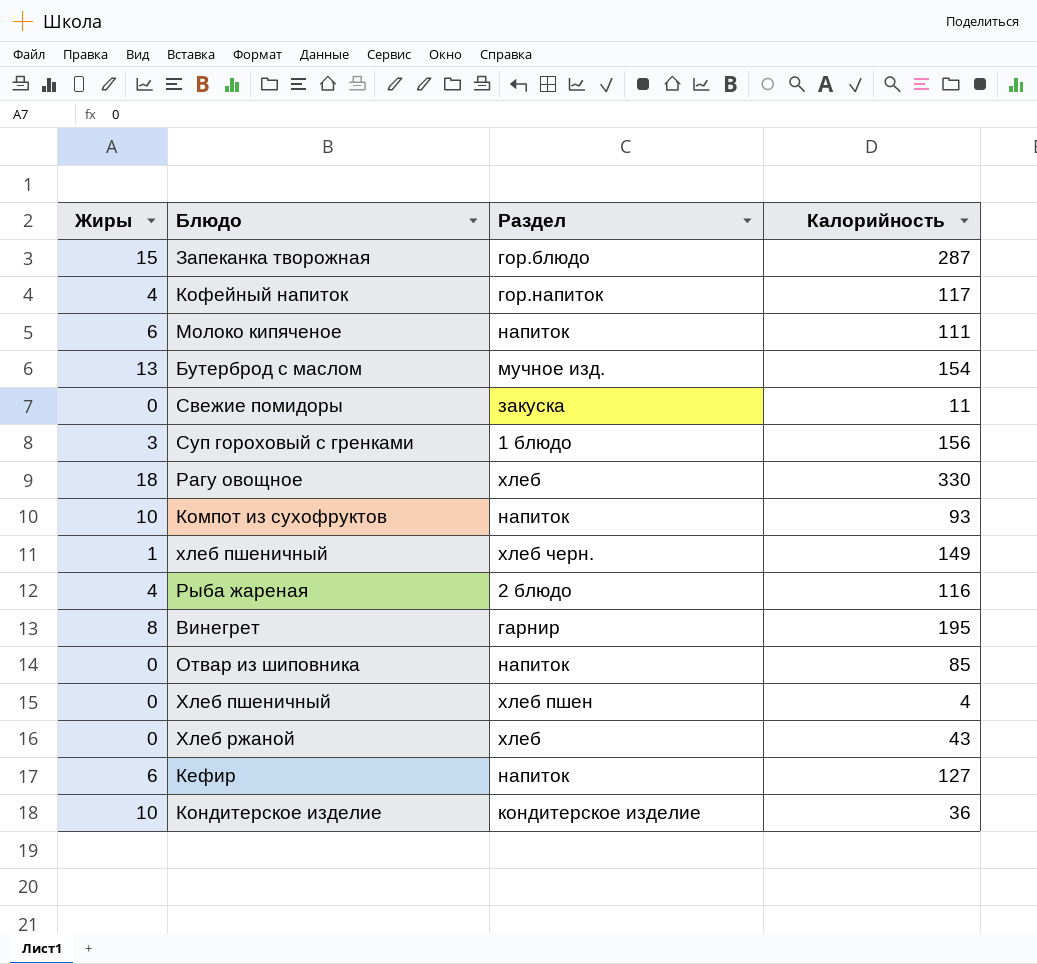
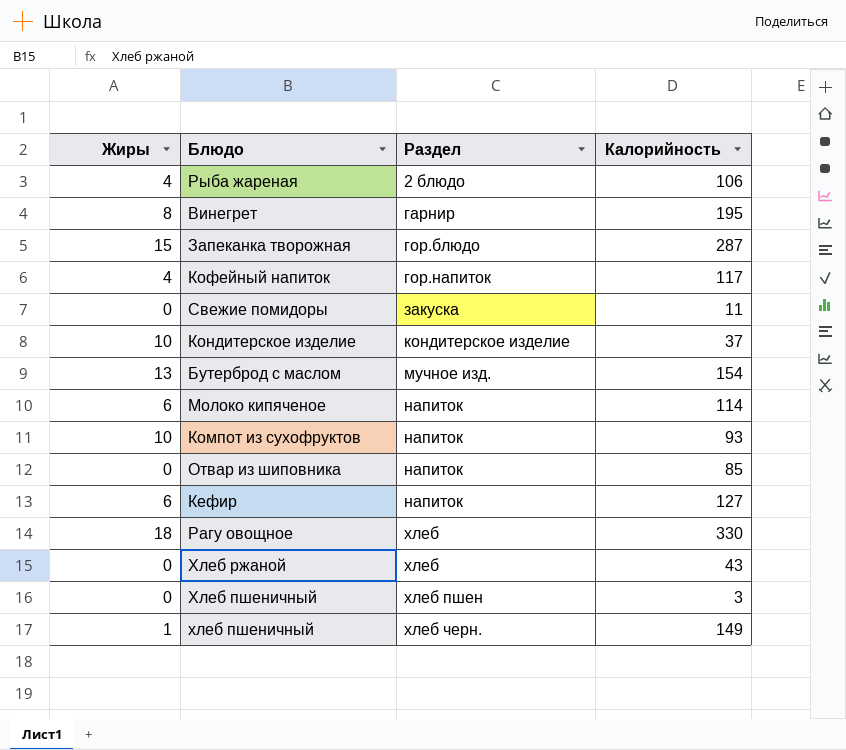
row order: none -> Раздел ascending
row Суп гороховый с гренками: 3 | 1 блюдо | 156 -> none
Рыба жареная | Калорийность: 116 -> 106
Кондитерское изделие | Калорийность: 36 -> 37
Молоко кипяченое | Калорийность: 111 -> 114
Хлеб пшеничный | Калорийность: 4 -> 3

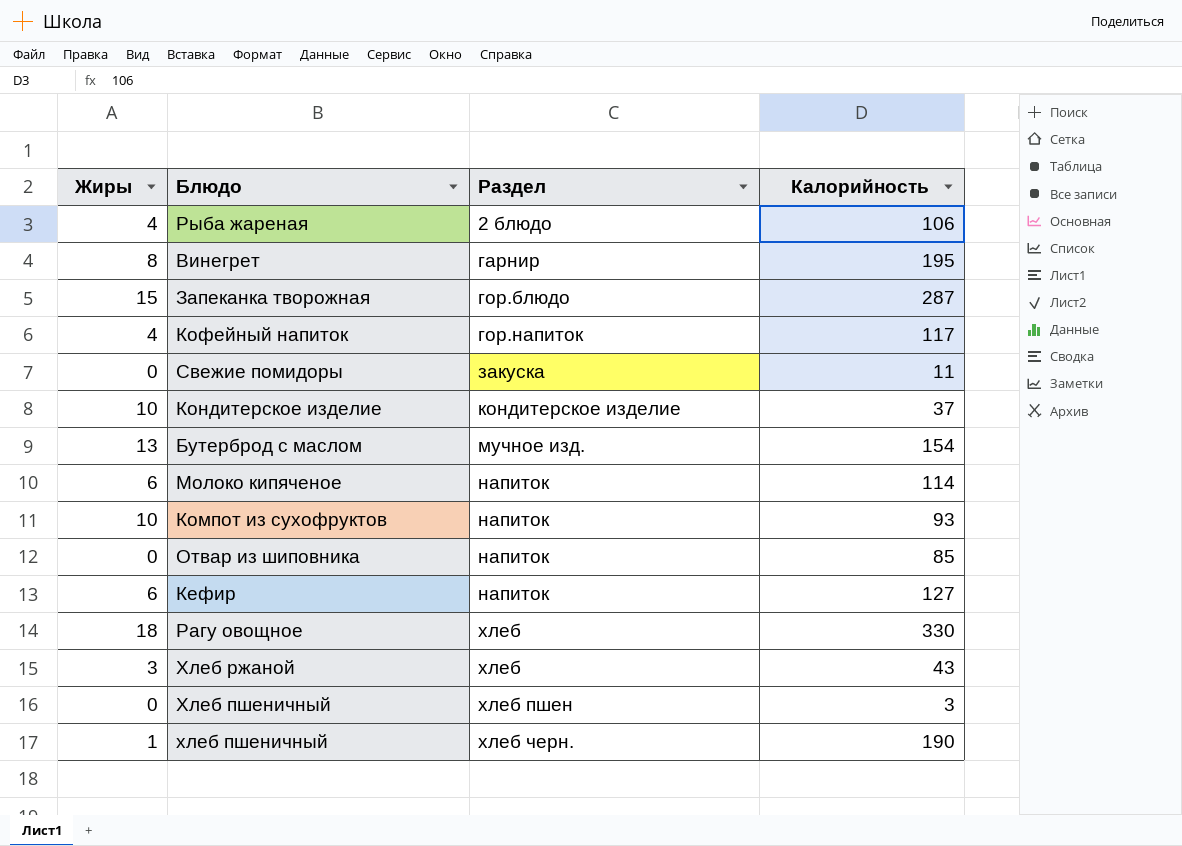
Хлеб ржаной | Жиры: 0 -> 3
хлеб пшеничный | Калорийность: 149 -> 190

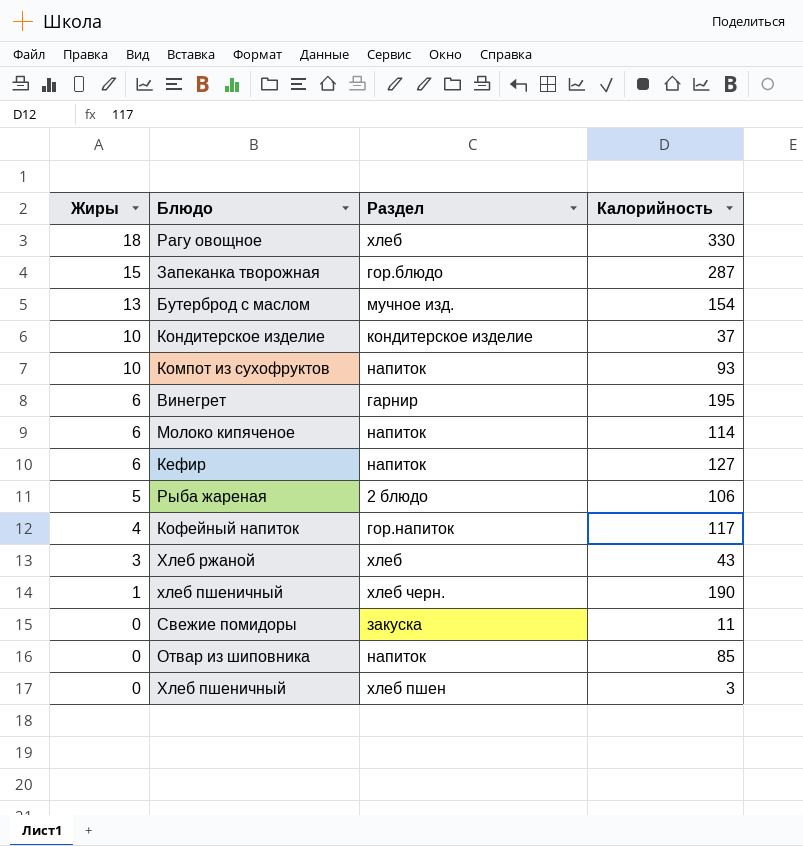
row order: Раздел ascending -> Жиры descending
Винегрет | Жиры: 8 -> 6
Рыба жареная | Жиры: 4 -> 5

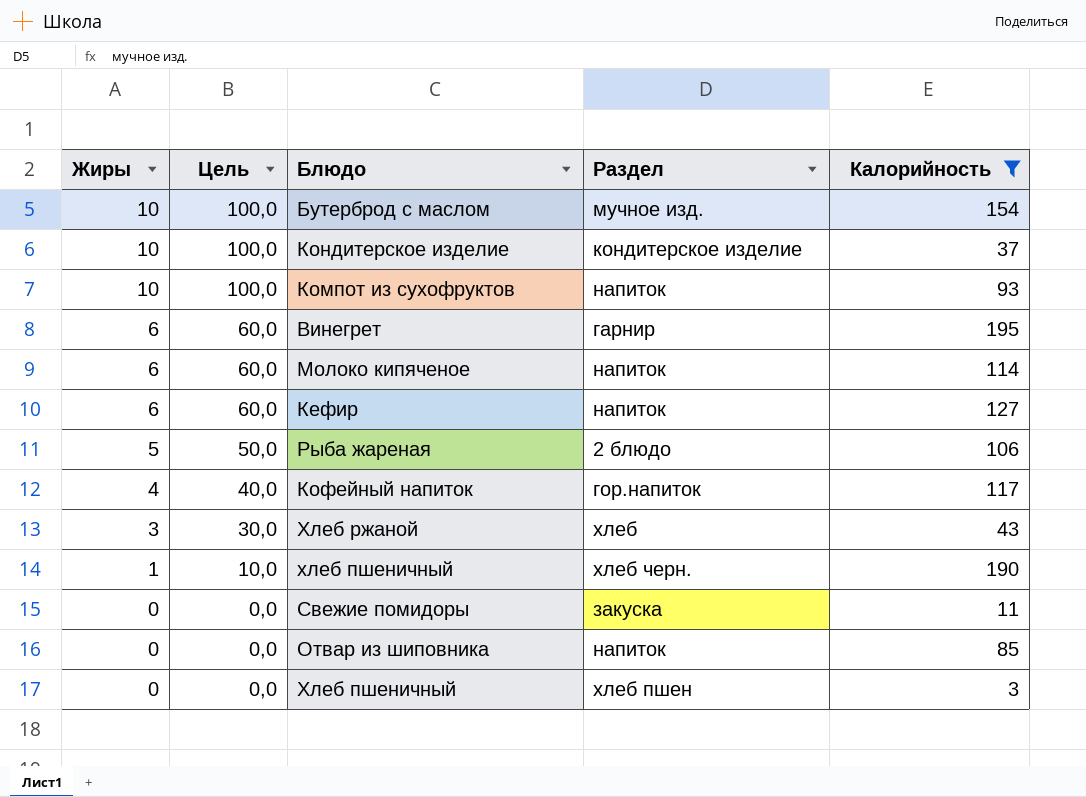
filter: none -> Калорийность <= 195
column Цель | formula: none -> [Жиры] * 10
Бутерброд с маслом | Жиры: 13 -> 10

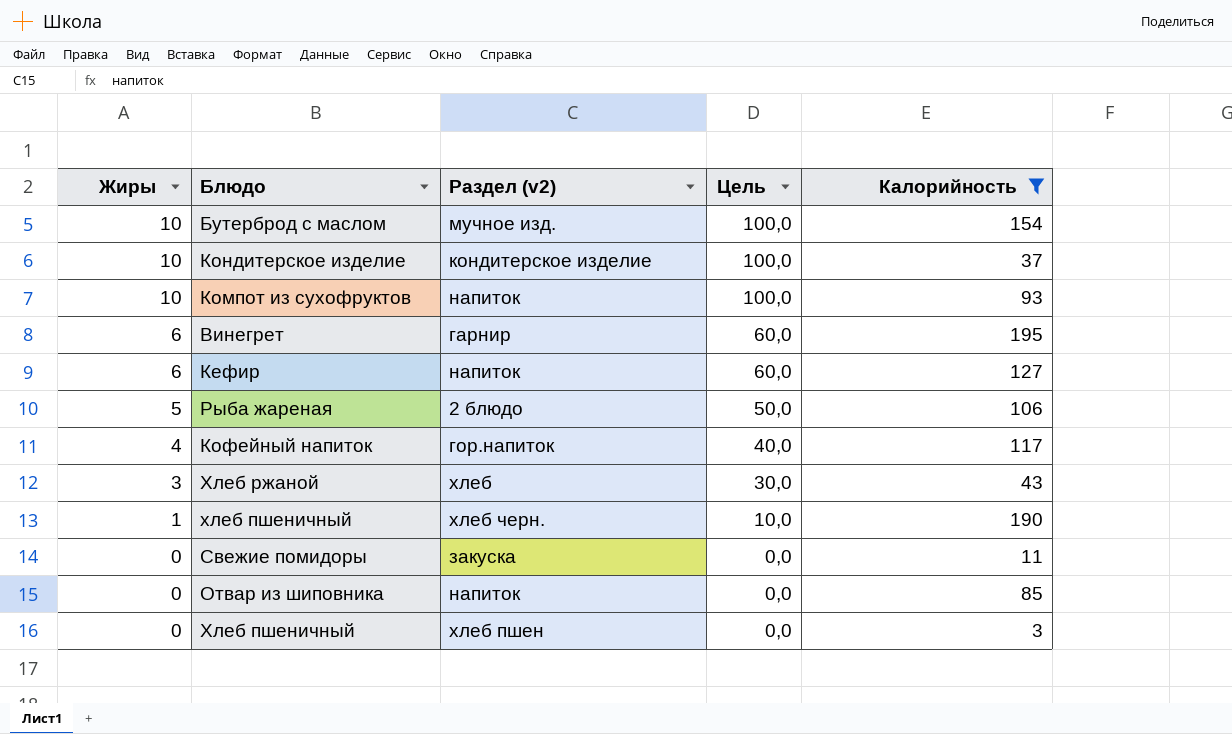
column name: Раздел -> Раздел (v2)
column Цель | position: 2 -> 4
row Молоко кипяченое: 6 | 60,0 | напиток | 114 -> none

